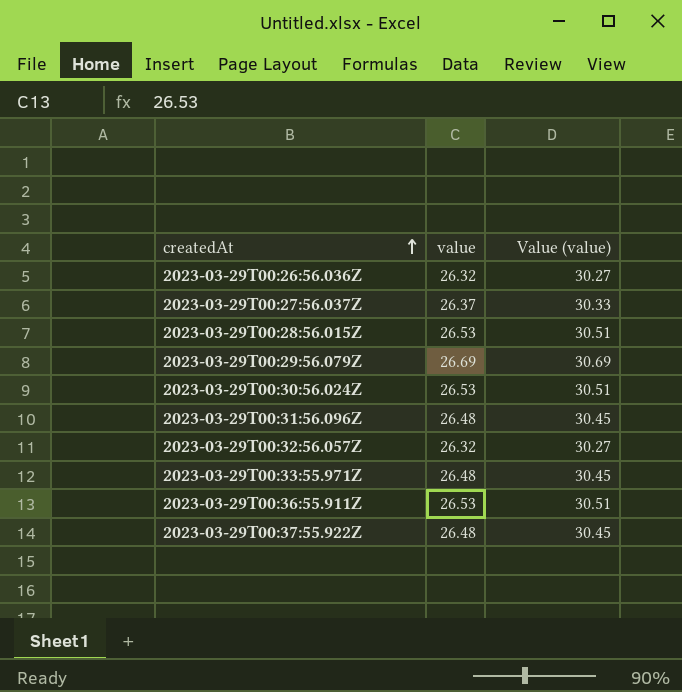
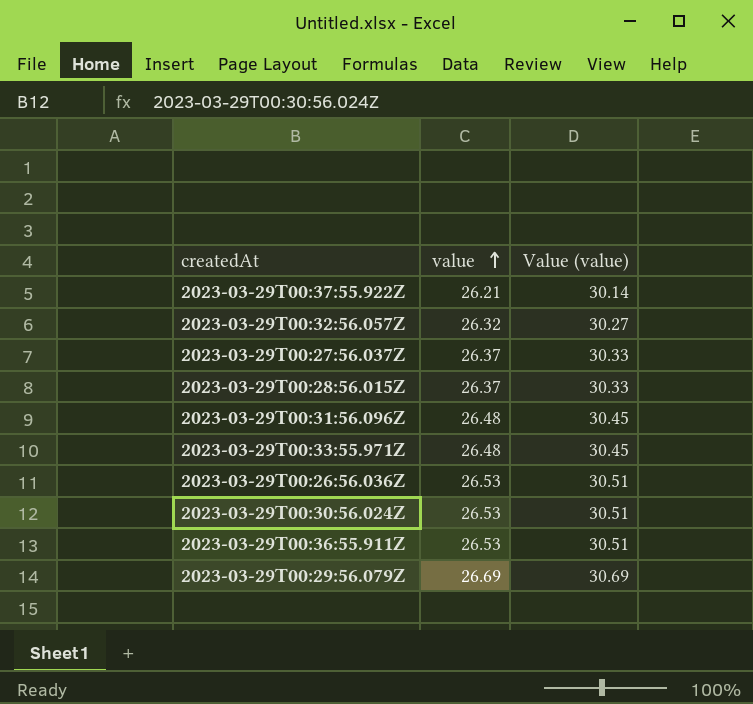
row order: createdAt ascending -> value ascending
2023-03-29T00:37:55.922Z | value: 26.48 -> 26.21
2023-03-29T00:37:55.922Z | Value (value): 30.45 -> 30.14
2023-03-29T00:28:56.015Z | value: 26.53 -> 26.37
2023-03-29T00:28:56.015Z | Value (value): 30.51 -> 30.33
2023-03-29T00:26:56.036Z | value: 26.32 -> 26.53
2023-03-29T00:26:56.036Z | Value (value): 30.27 -> 30.51

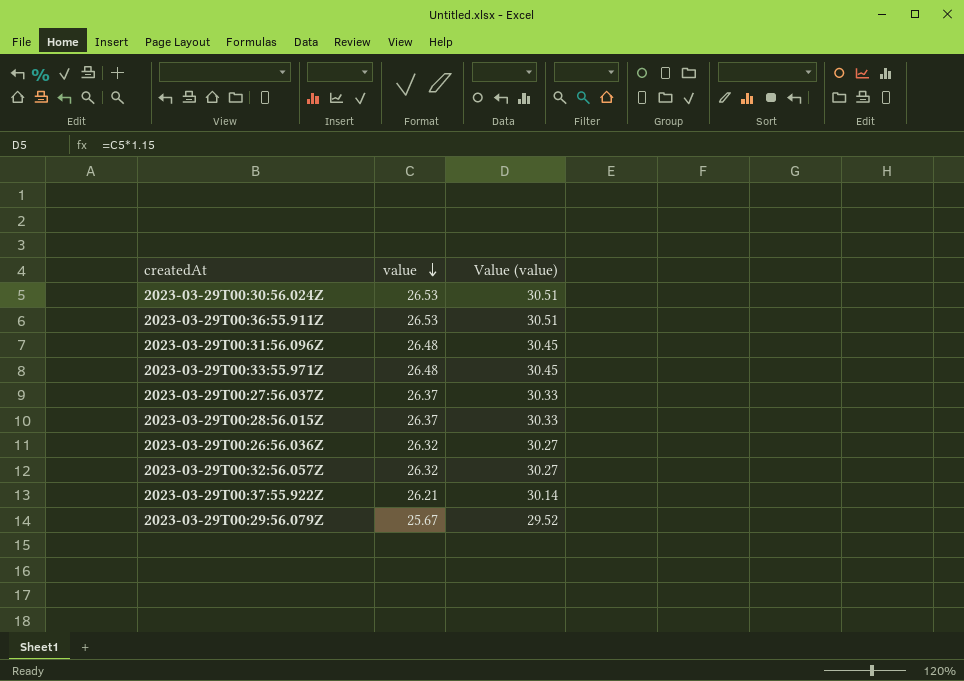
row order: value ascending -> value descending
2023-03-29T00:26:56.036Z | value: 26.53 -> 26.32
2023-03-29T00:26:56.036Z | Value (value): 30.51 -> 30.27
2023-03-29T00:29:56.079Z | value: 26.69 -> 25.67
2023-03-29T00:29:56.079Z | Value (value): 30.69 -> 29.52

